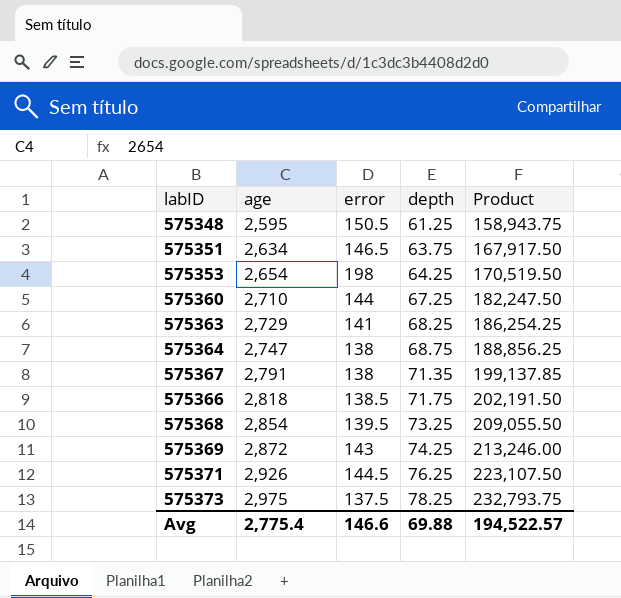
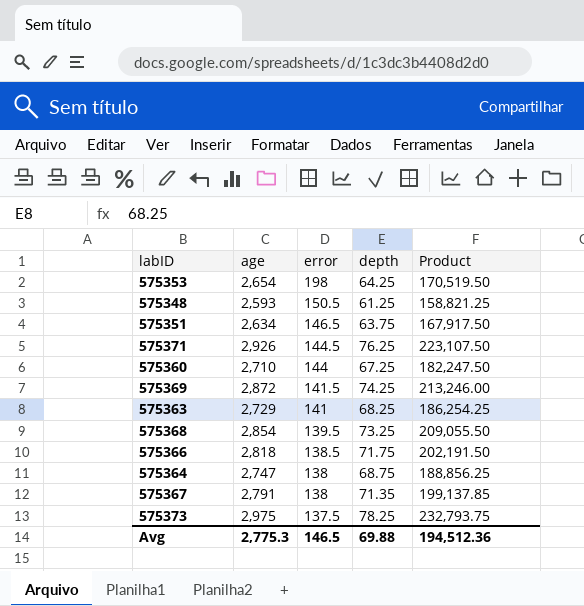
row order: age ascending -> error descending
575348 | age: 2,595 -> 2,593
575348 | Product: 158,943.75 -> 158,821.25
575369 | error: 143 -> 141.5
Avg | age: 2,775.4 -> 2,775.3
Avg | error: 146.6 -> 146.5
Avg | Product: 194,522.57 -> 194,512.36

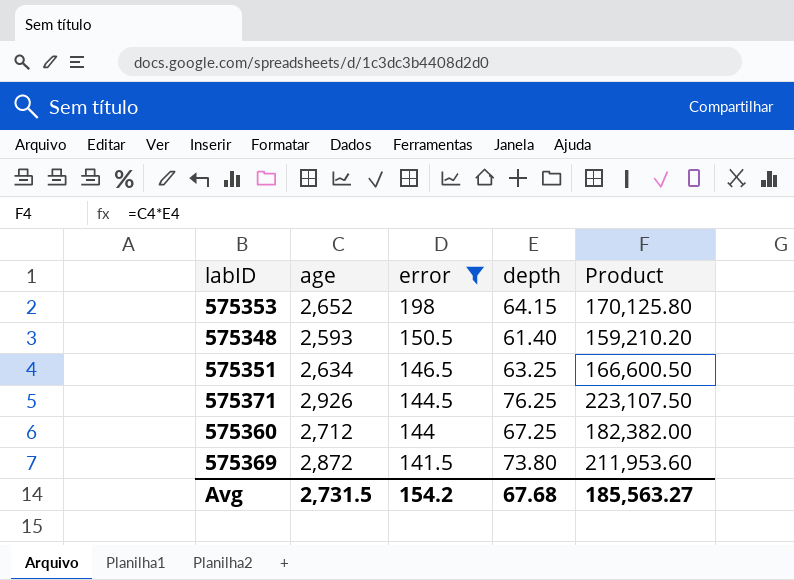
filter: none -> error >= 141.5
575353 | age: 2,654 -> 2,652
575353 | depth: 64.25 -> 64.15
575353 | Product: 170,519.50 -> 170,125.80
575348 | depth: 61.25 -> 61.40
575348 | Product: 158,821.25 -> 159,210.20
575351 | depth: 63.75 -> 63.25
575351 | Product: 167,917.50 -> 166,600.50
575360 | age: 2,710 -> 2,712
575360 | Product: 182,247.50 -> 182,382.00
575369 | depth: 74.25 -> 73.80
575369 | Product: 213,246.00 -> 211,953.60
Avg | age: 2,775.3 -> 2,731.5
Avg | error: 146.5 -> 154.2
Avg | depth: 69.88 -> 67.68
Avg | Product: 194,512.36 -> 185,563.27

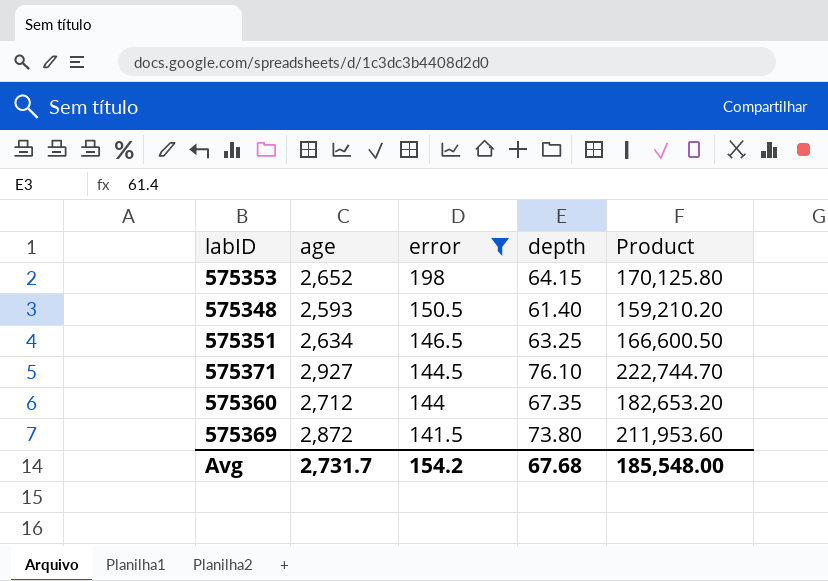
575371 | age: 2,926 -> 2,927
575371 | depth: 76.25 -> 76.10
575371 | Product: 223,107.50 -> 222,744.70
575360 | depth: 67.25 -> 67.35
575360 | Product: 182,382.00 -> 182,653.20
Avg | age: 2,731.5 -> 2,731.7
Avg | Product: 185,563.27 -> 185,548.00

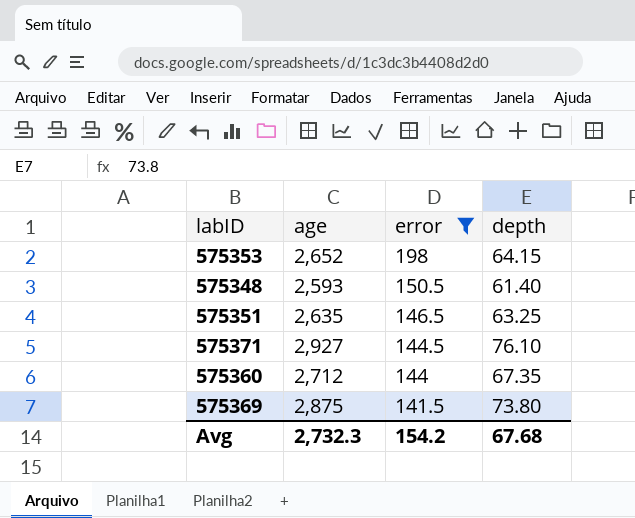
column Product | formula: [age] * [depth] -> none
575351 | age: 2,634 -> 2,635
575369 | age: 2,872 -> 2,875
Avg | age: 2,731.7 -> 2,732.3

